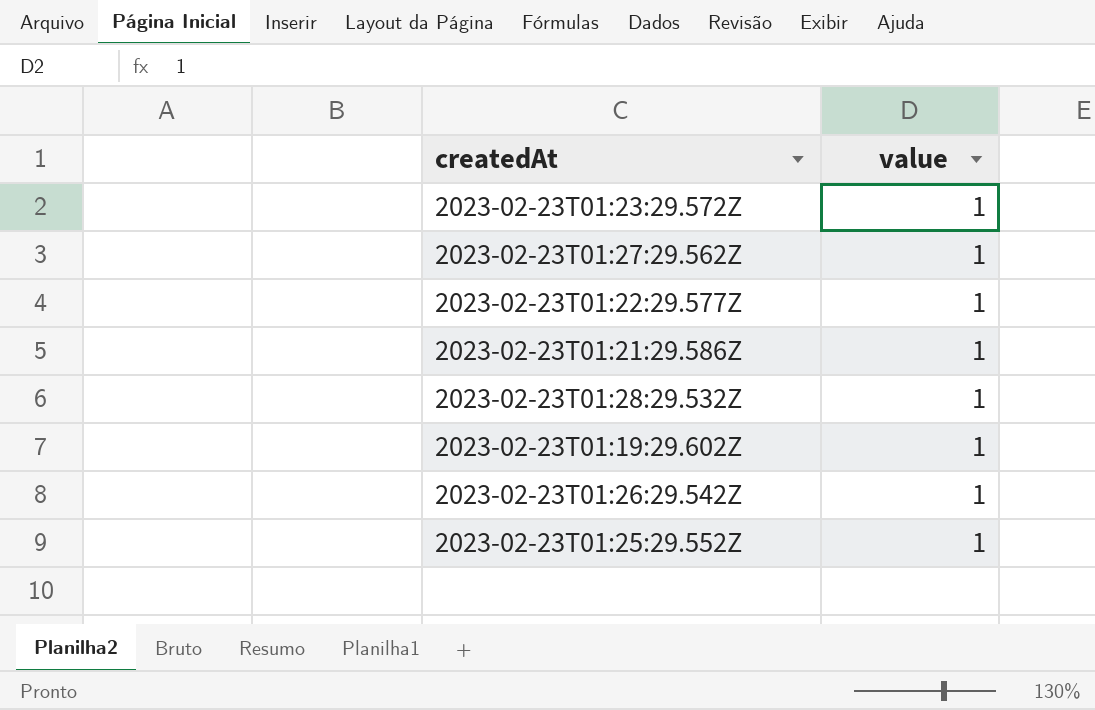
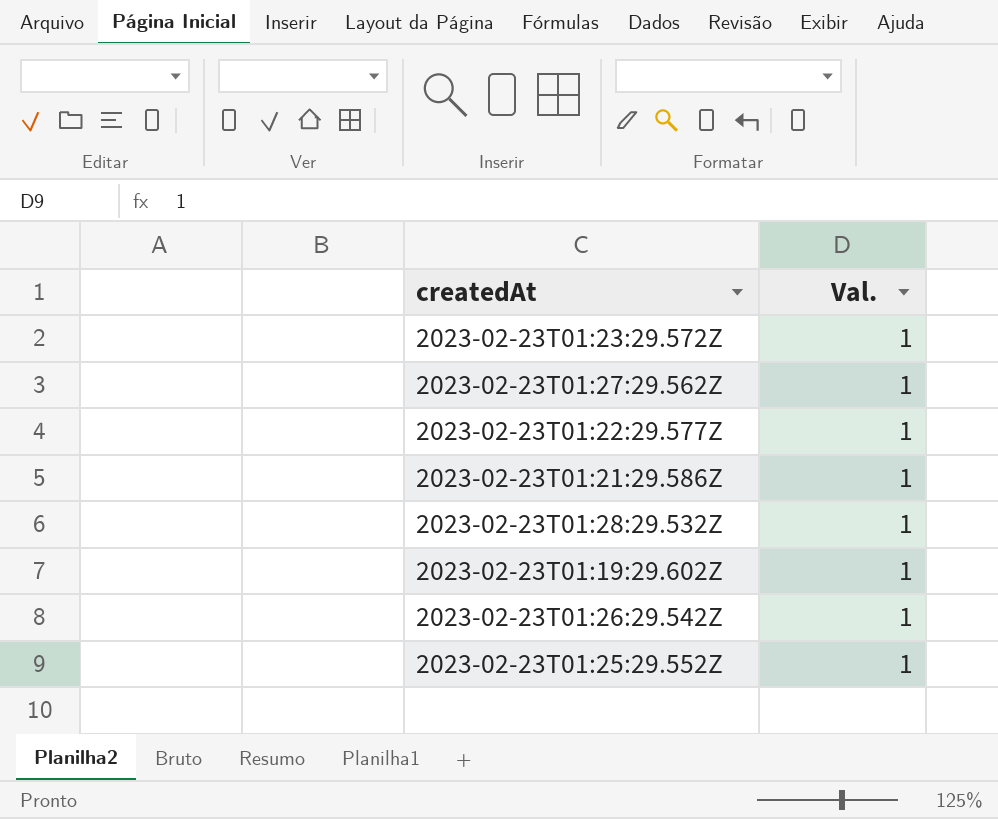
column name: value -> Val.

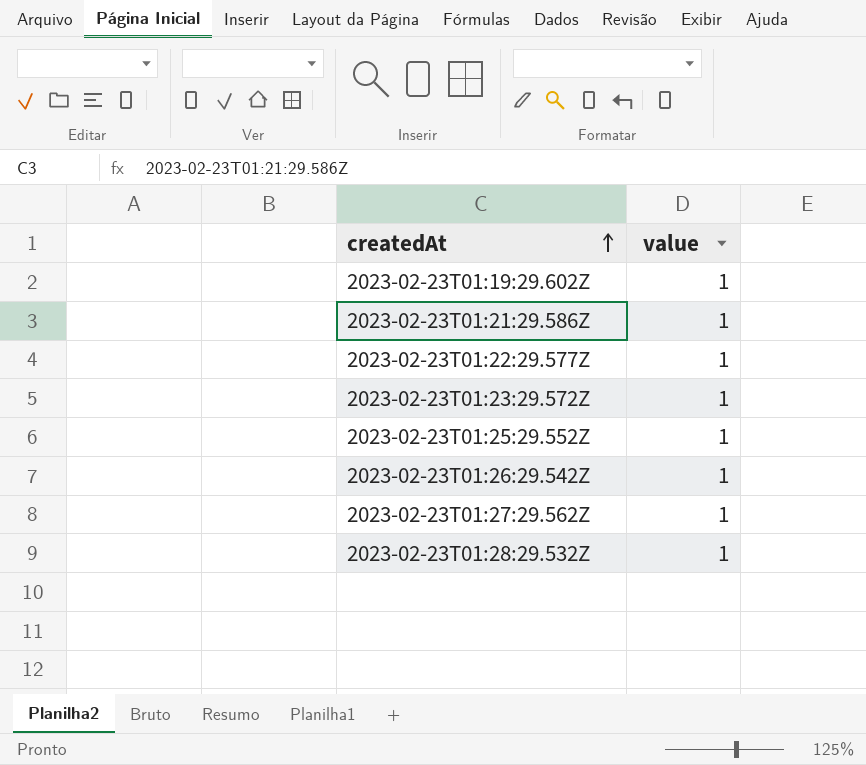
row order: none -> createdAt ascending
column name: Val. -> value

